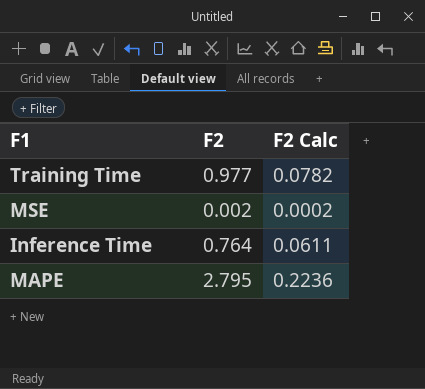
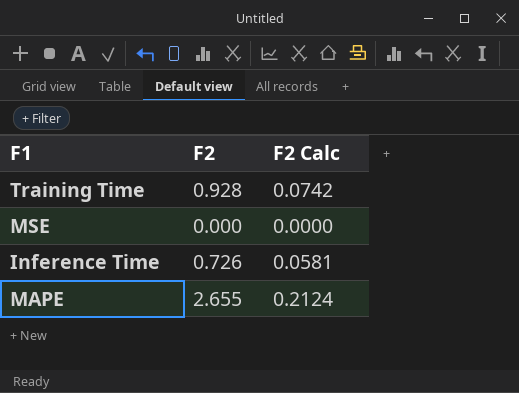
Training Time | F2: 0.977 -> 0.928
Training Time | F2 Calc: 0.0782 -> 0.0742
MSE | F2: 0.002 -> 0.000
MSE | F2 Calc: 0.0002 -> 0.0000
Inference Time | F2: 0.764 -> 0.726
Inference Time | F2 Calc: 0.0611 -> 0.0581
MAPE | F2: 2.795 -> 2.655
MAPE | F2 Calc: 0.2236 -> 0.2124

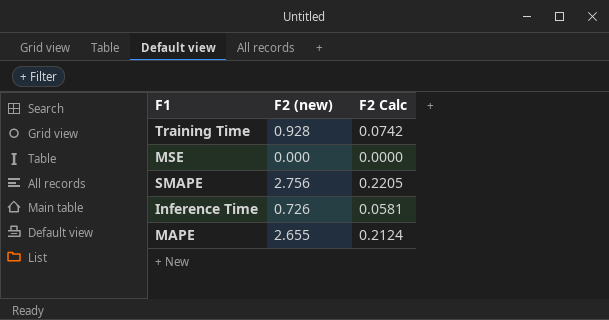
column name: F2 -> F2 (new)
row SMAPE: none -> 2.756 | 0.2205

